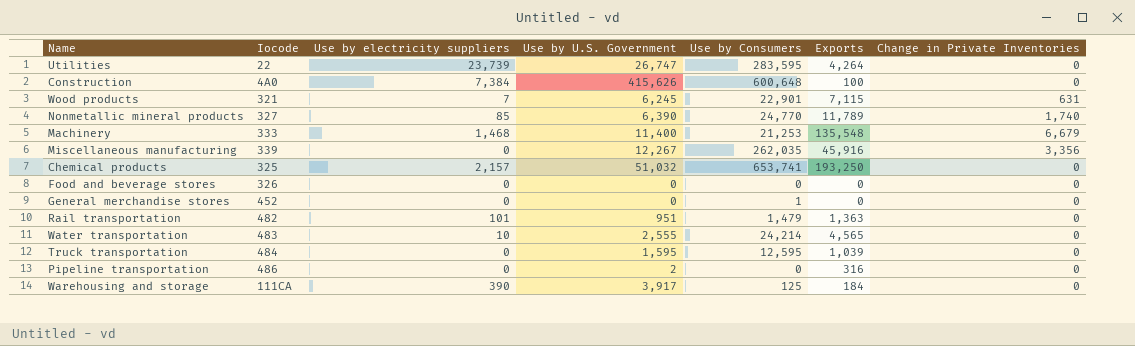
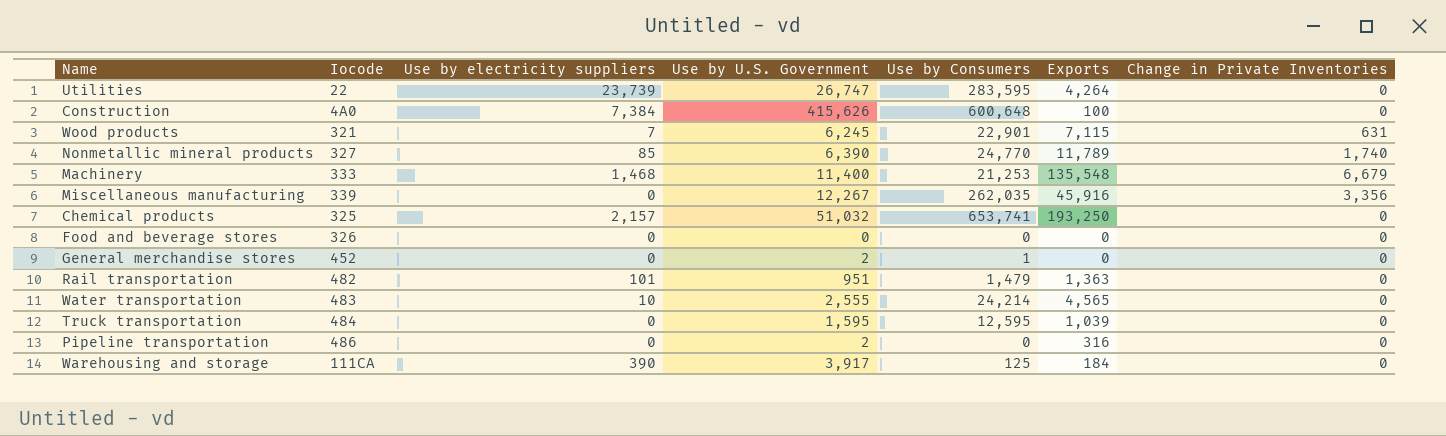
General merchandise stores | Use by U.S. Government: 0 -> 2

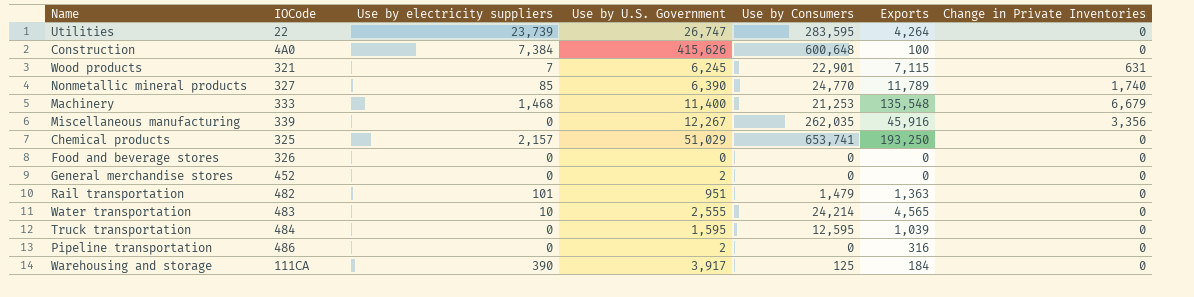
column name: Iocode -> IOCode
Chemical products | Use by U.S. Government: 51,032 -> 51,029
General merchandise stores | Use by Consumers: 1 -> 0

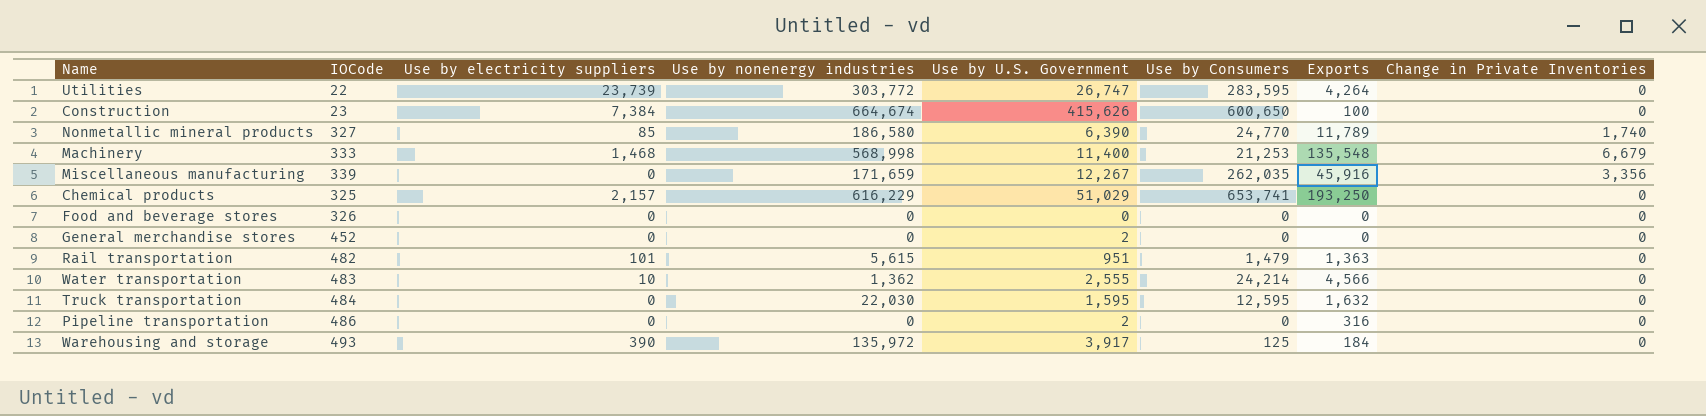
column Use by nonenergy industries | position: none -> 4
row Wood products: 321 | 7 | 6,245 | 22,901 | 7,115 | 631 -> none
Construction | IOCode: 4A0 -> 23
Construction | Use by Consumers: 600,648 -> 600,650
Water transportation | Exports: 4,565 -> 4,566
Truck transportation | Exports: 1,039 -> 1,632
Warehousing and storage | IOCode: 111CA -> 493

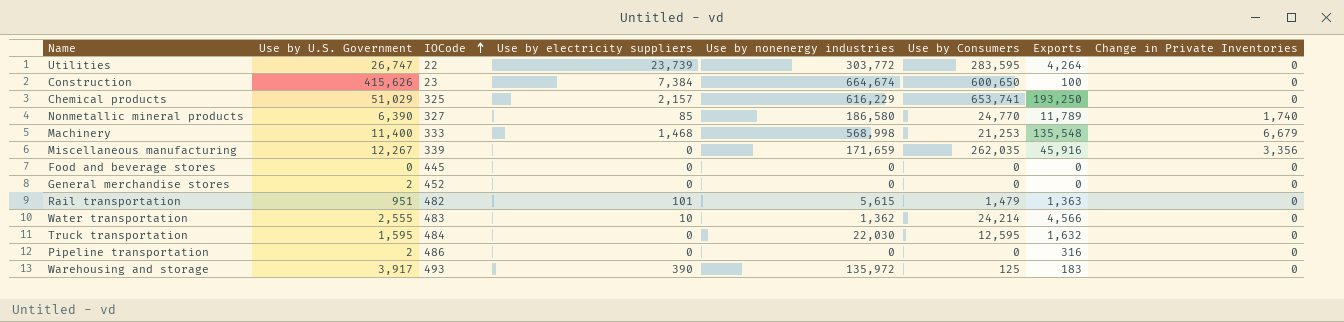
row order: none -> IOCode ascending
column Use by U.S. Government | position: 5 -> 2
Food and beverage stores | IOCode: 326 -> 445
Warehousing and storage | Exports: 184 -> 183

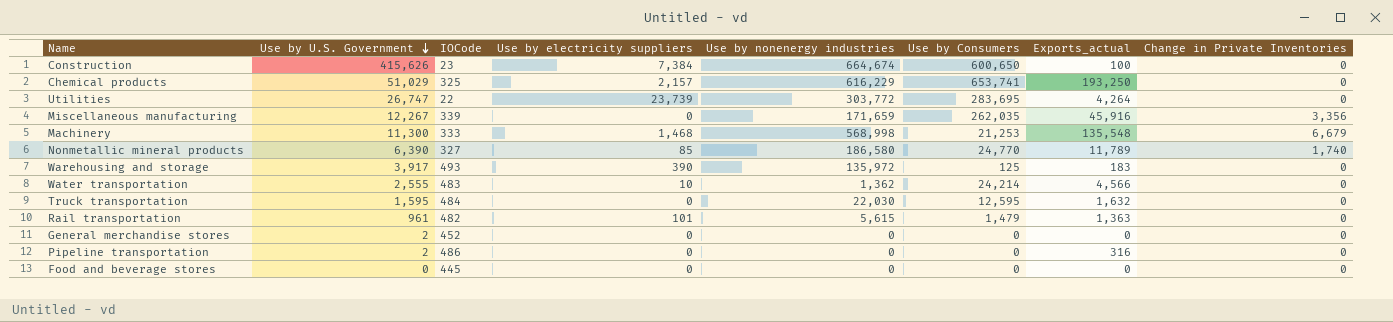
row order: IOCode ascending -> Use by U.S. Government descending
column name: Exports -> Exports_actual
Utilities | Use by Consumers: 283,595 -> 283,695
Machinery | Use by U.S. Government: 11,400 -> 11,300
Rail transportation | Use by U.S. Government: 951 -> 961

